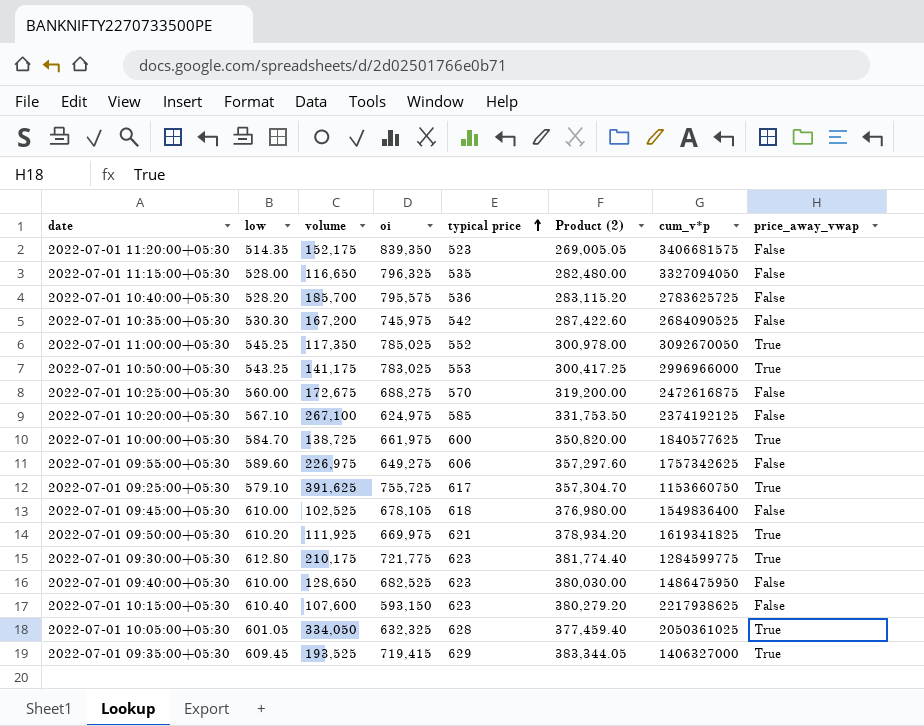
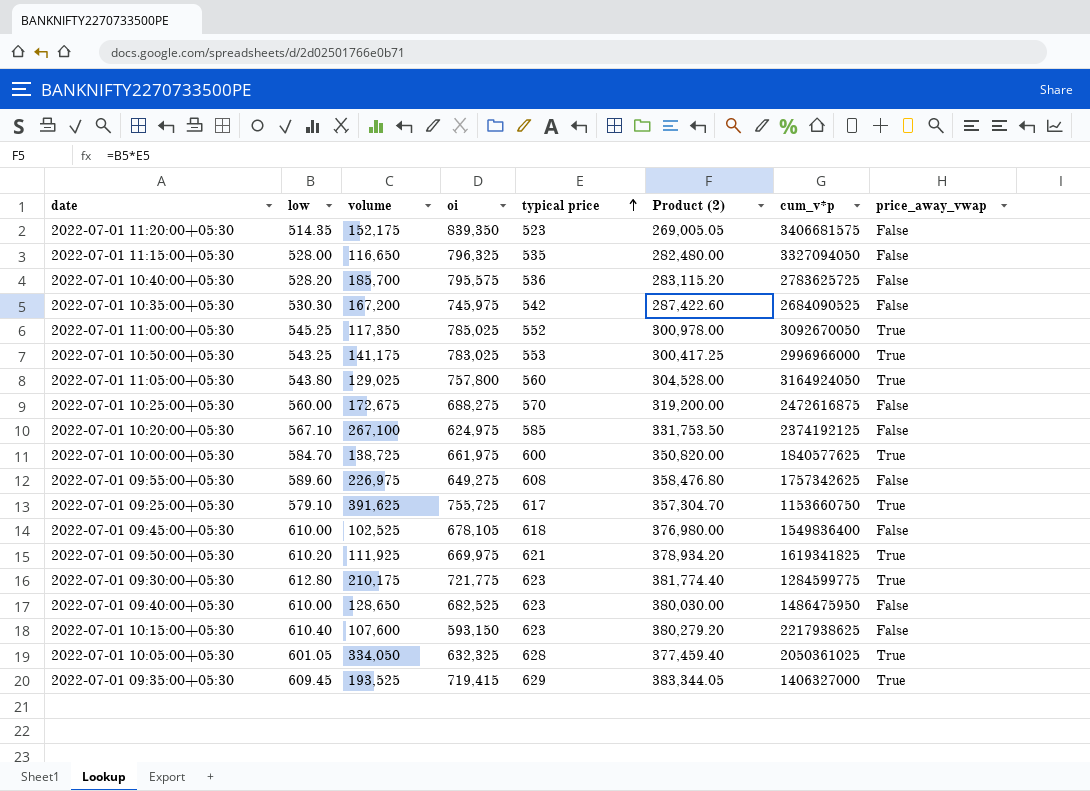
row 2022-07-01 11:05:00+05:30: none -> 543.80 | 129,025 | 757,800 | 560 | 304,528.00 | 3164924050 | True
2022-07-01 09:55:00+05:30 | typical price: 606 -> 608
2022-07-01 09:55:00+05:30 | Product (2): 357,297.60 -> 358,476.80

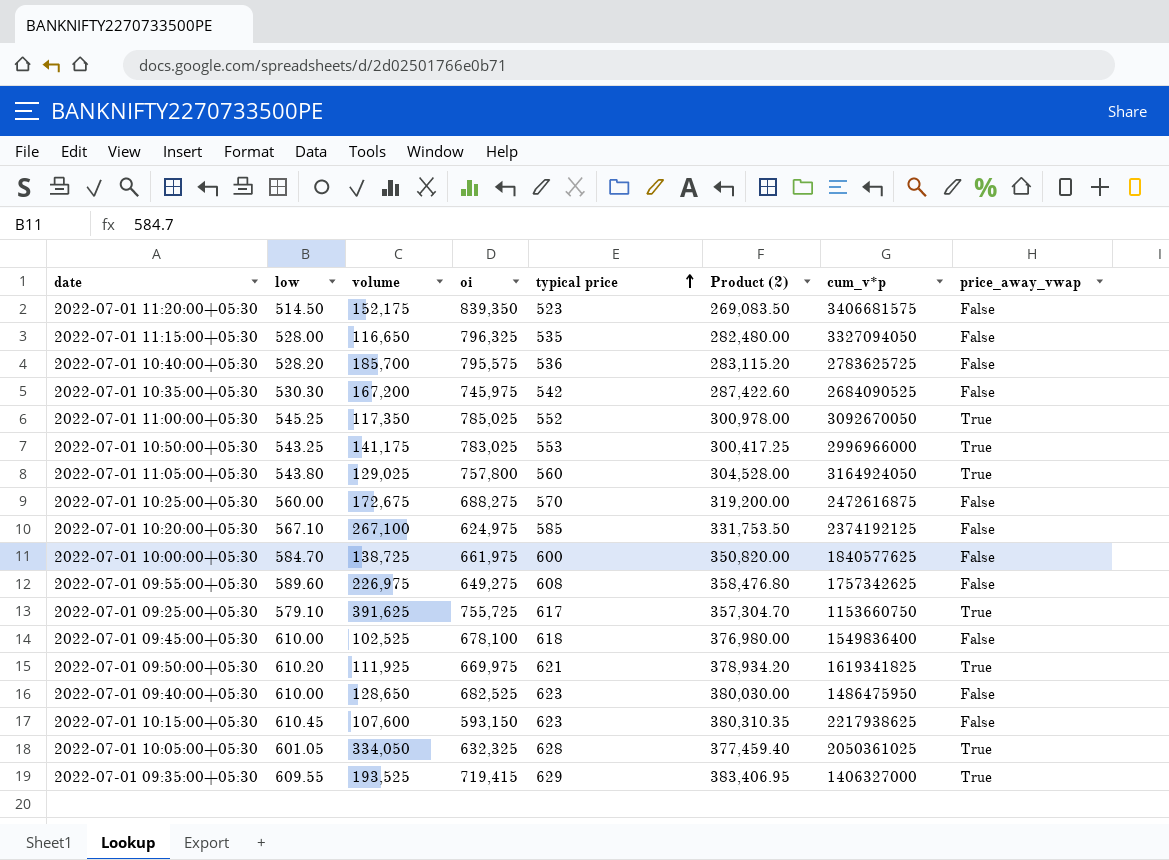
row 2022-07-01 09:30:00+05:30: 612.80 | 210,175 | 721,775 | 623 | 381,774.40 | 1284599775 | True -> none
2022-07-01 11:20:00+05:30 | low: 514.35 -> 514.50
2022-07-01 11:20:00+05:30 | Product (2): 269,005.05 -> 269,083.50
2022-07-01 10:00:00+05:30 | price_away_vwap: True -> False
2022-07-01 09:45:00+05:30 | oi: 678,105 -> 678,100
2022-07-01 10:15:00+05:30 | low: 610.40 -> 610.45
2022-07-01 10:15:00+05:30 | Product (2): 380,279.20 -> 380,310.35
2022-07-01 09:35:00+05:30 | low: 609.45 -> 609.55
2022-07-01 09:35:00+05:30 | Product (2): 383,344.05 -> 383,406.95

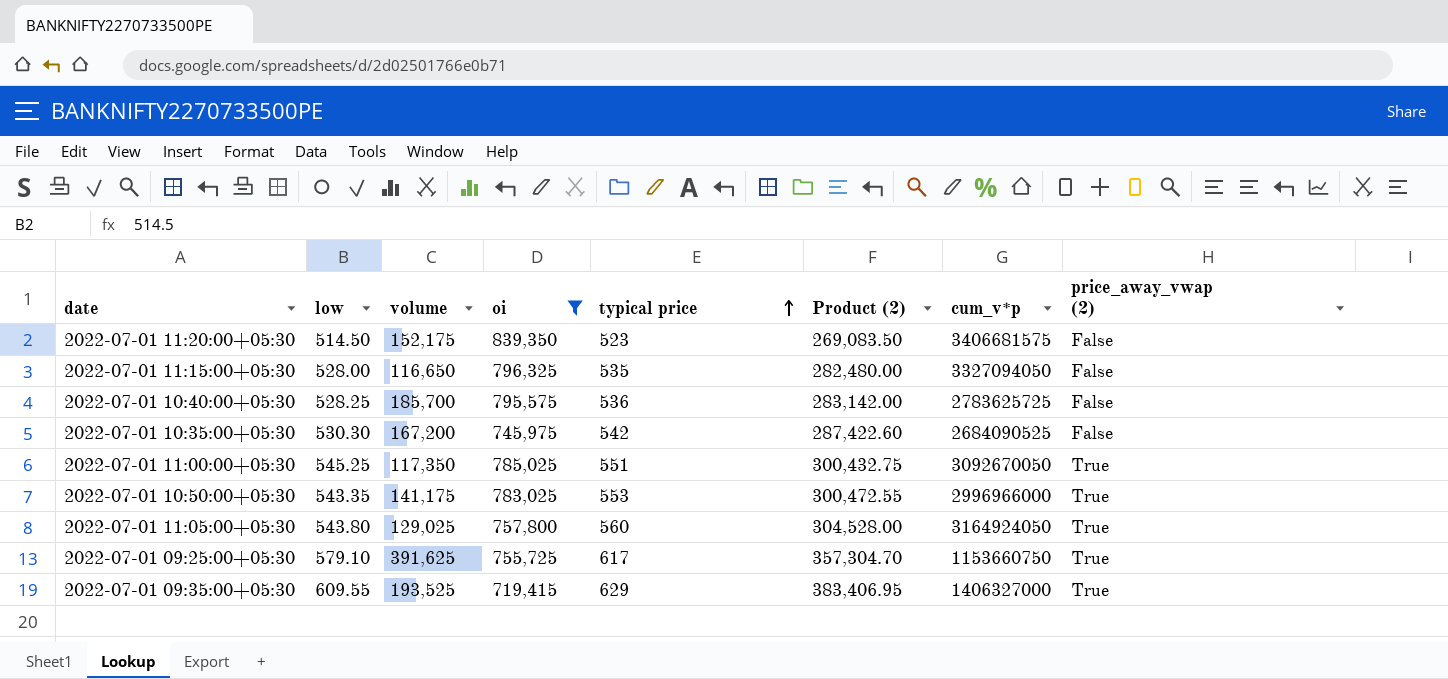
filter: none -> oi >= 719,415
column name: price_away_vwap -> price_away_vwap (2)
2022-07-01 10:40:00+05:30 | low: 528.20 -> 528.25
2022-07-01 10:40:00+05:30 | Product (2): 283,115.20 -> 283,142.00
2022-07-01 11:00:00+05:30 | typical price: 552 -> 551
2022-07-01 11:00:00+05:30 | Product (2): 300,978.00 -> 300,432.75
2022-07-01 10:50:00+05:30 | low: 543.25 -> 543.35
2022-07-01 10:50:00+05:30 | Product (2): 300,417.25 -> 300,472.55

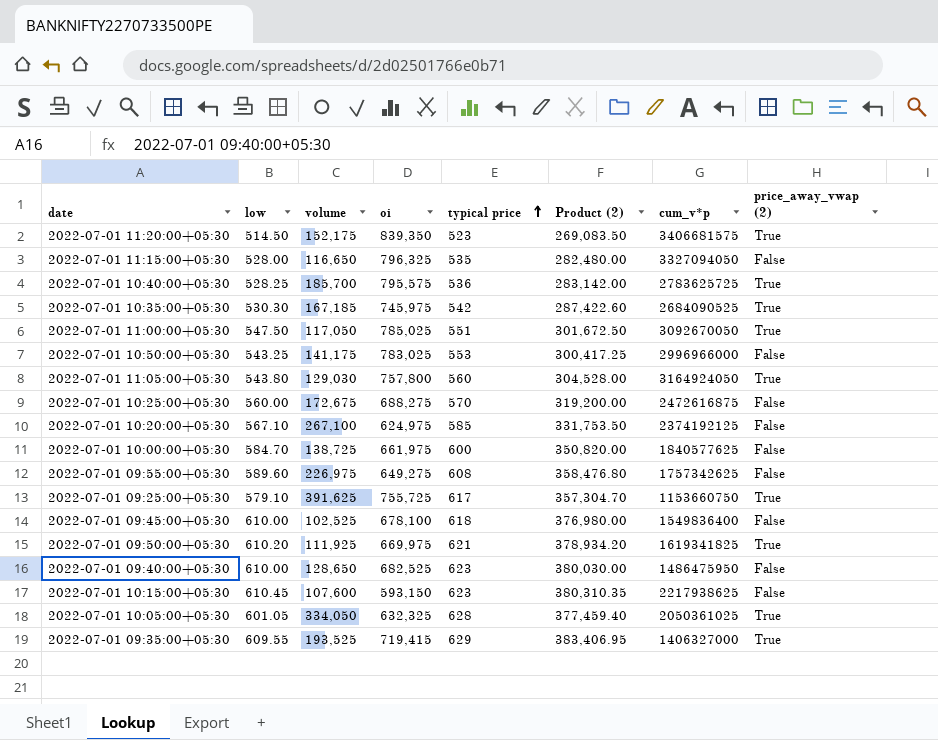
filter: oi >= 719,415 -> none
2022-07-01 11:20:00+05:30 | price_away_vwap (2): False -> True
2022-07-01 10:40:00+05:30 | price_away_vwap (2): False -> True
2022-07-01 10:35:00+05:30 | volume: 167,200 -> 167,185
2022-07-01 10:35:00+05:30 | price_away_vwap (2): False -> True
2022-07-01 11:00:00+05:30 | low: 545.25 -> 547.50
2022-07-01 11:00:00+05:30 | volume: 117,350 -> 117,050
2022-07-01 11:00:00+05:30 | Product (2): 300,432.75 -> 301,672.50
2022-07-01 10:50:00+05:30 | low: 543.35 -> 543.25
2022-07-01 10:50:00+05:30 | Product (2): 300,472.55 -> 300,417.25
2022-07-01 10:50:00+05:30 | price_away_vwap (2): True -> False
2022-07-01 11:05:00+05:30 | volume: 129,025 -> 129,030

